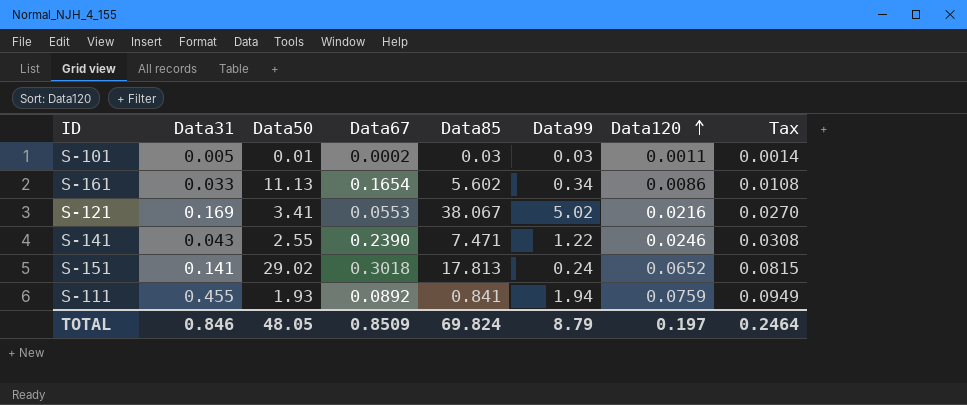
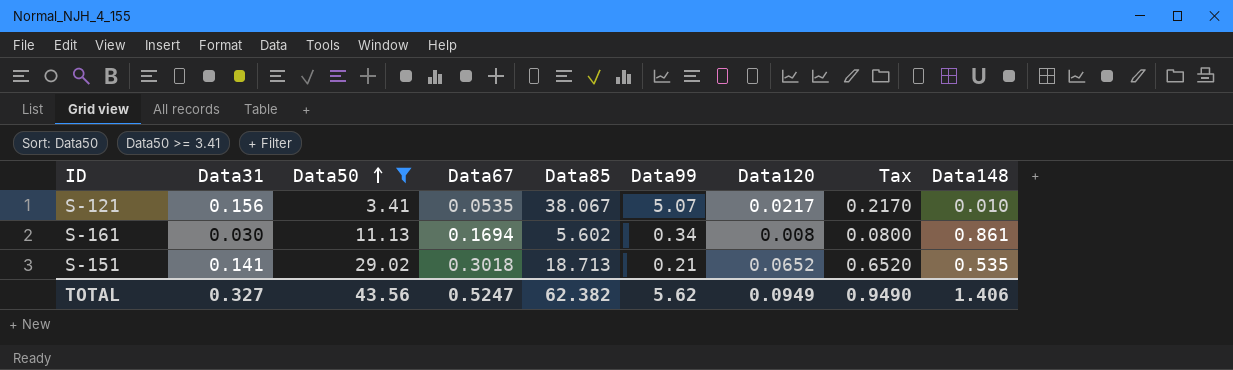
filter: none -> Data50 >= 3.41
row order: Data120 ascending -> Data50 ascending
column Tax | formula: [Data120] * 1.25 -> [Data120] * 10
column Data148 | position: none -> 9
S-121 | Data31: 0.169 -> 0.156
S-121 | Data67: 0.0553 -> 0.0535
S-121 | Data99: 5.02 -> 5.07
S-121 | Data120: 0.0216 -> 0.0217
S-161 | Data31: 0.033 -> 0.030
S-161 | Data67: 0.1654 -> 0.1694
S-161 | Data120: 0.0086 -> 0.008
S-151 | Data85: 17.813 -> 18.713
S-151 | Data99: 0.24 -> 0.21
TOTAL | Data31: 0.846 -> 0.327
TOTAL | Data50: 48.05 -> 43.56
TOTAL | Data67: 0.8509 -> 0.5247
TOTAL | Data85: 69.824 -> 62.382
TOTAL | Data99: 8.79 -> 5.62
TOTAL | Data120: 0.197 -> 0.0949
TOTAL | Tax: 0.2464 -> 0.9490

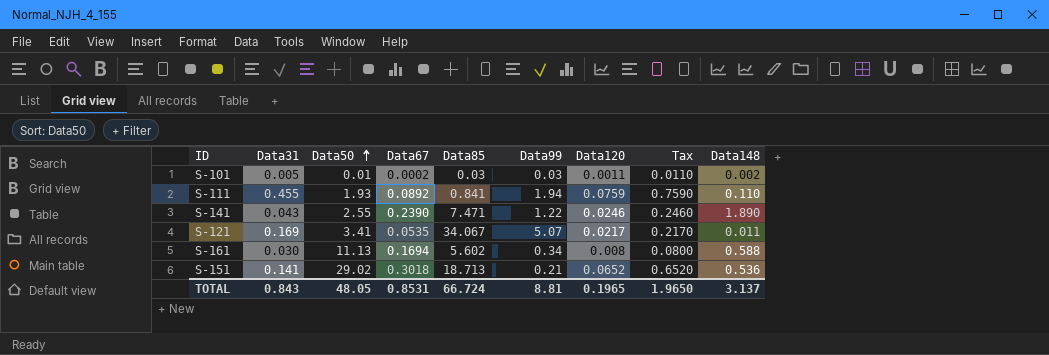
filter: Data50 >= 3.41 -> none
S-121 | Data31: 0.156 -> 0.169
S-121 | Data85: 38.067 -> 34.067
S-121 | Data148: 0.010 -> 0.011
S-161 | Data148: 0.861 -> 0.588
S-151 | Data148: 0.535 -> 0.536
TOTAL | Data31: 0.327 -> 0.843
TOTAL | Data50: 43.56 -> 48.05
TOTAL | Data67: 0.5247 -> 0.8531
TOTAL | Data85: 62.382 -> 66.724
TOTAL | Data99: 5.62 -> 8.81
TOTAL | Data120: 0.0949 -> 0.1965
TOTAL | Tax: 0.9490 -> 1.9650
TOTAL | Data148: 1.406 -> 3.137

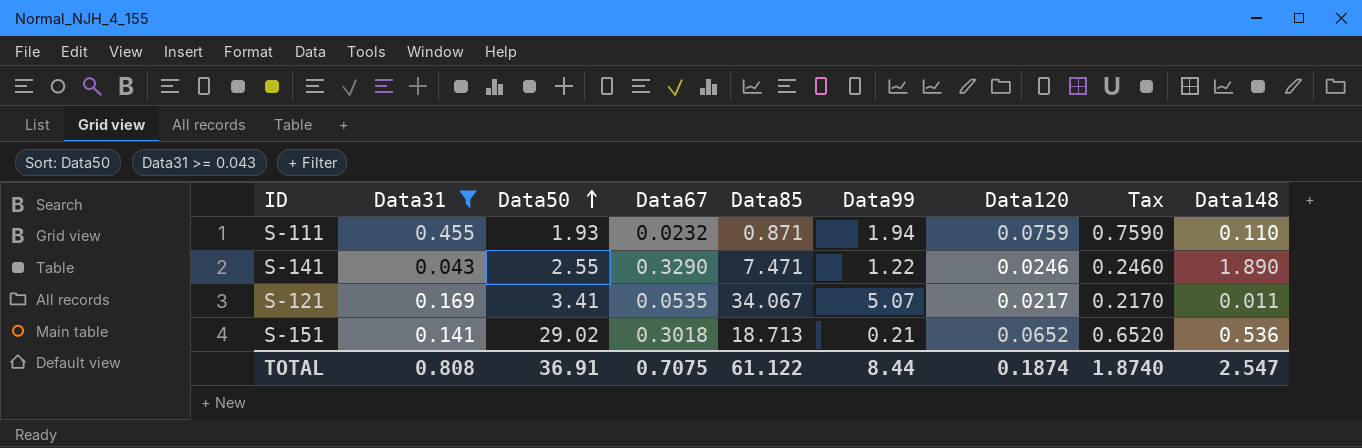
filter: none -> Data31 >= 0.043
S-111 | Data67: 0.0892 -> 0.0232
S-111 | Data85: 0.841 -> 0.871
S-141 | Data67: 0.2390 -> 0.3290
TOTAL | Data31: 0.843 -> 0.808
TOTAL | Data50: 48.05 -> 36.91
TOTAL | Data67: 0.8531 -> 0.7075
TOTAL | Data85: 66.724 -> 61.122
TOTAL | Data99: 8.81 -> 8.44
TOTAL | Data120: 0.1965 -> 0.1874
TOTAL | Tax: 1.9650 -> 1.8740
TOTAL | Data148: 3.137 -> 2.547

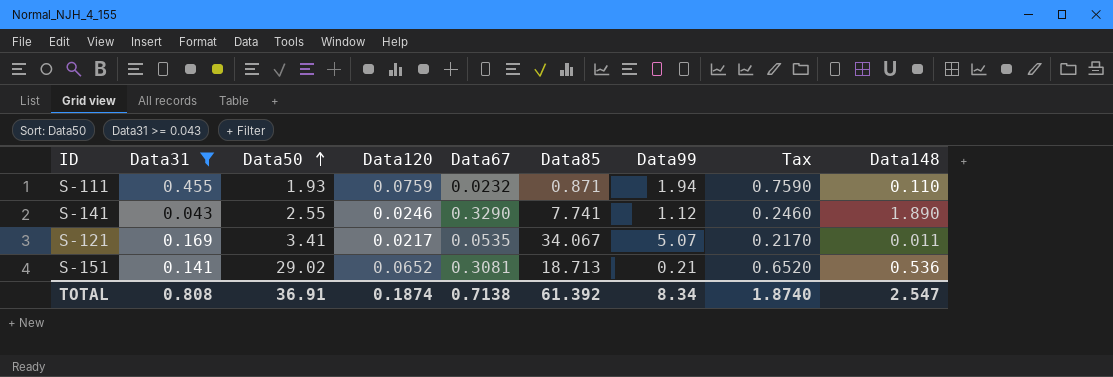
column Data120 | position: 7 -> 4
S-141 | Data85: 7.471 -> 7.741
S-141 | Data99: 1.22 -> 1.12
S-151 | Data67: 0.3018 -> 0.3081
TOTAL | Data67: 0.7075 -> 0.7138
TOTAL | Data85: 61.122 -> 61.392
TOTAL | Data99: 8.44 -> 8.34

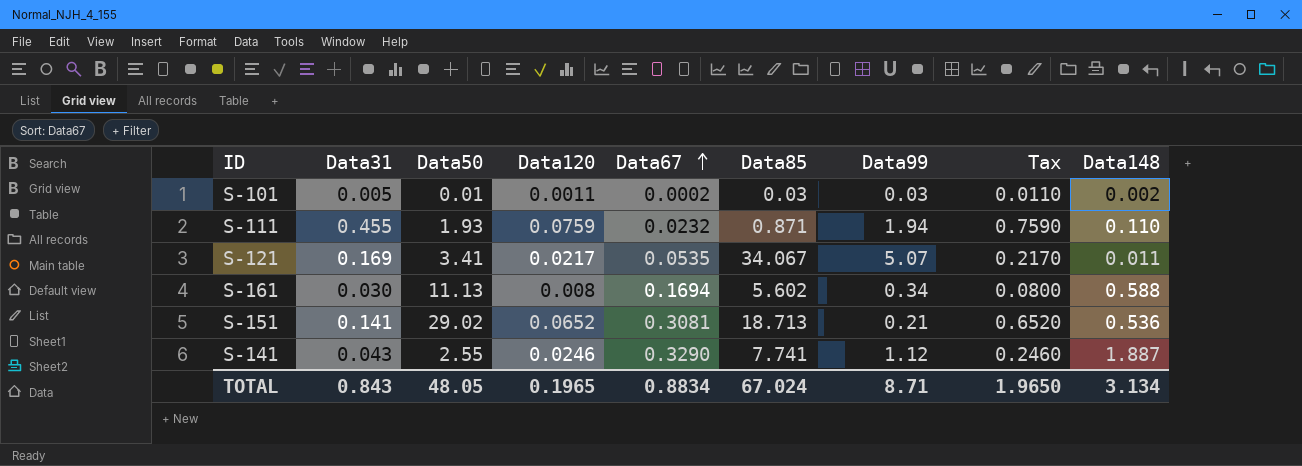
filter: Data31 >= 0.043 -> none
row order: Data50 ascending -> Data67 ascending
S-141 | Data148: 1.890 -> 1.887
TOTAL | Data31: 0.808 -> 0.843
TOTAL | Data50: 36.91 -> 48.05
TOTAL | Data120: 0.1874 -> 0.1965
TOTAL | Data67: 0.7138 -> 0.8834
TOTAL | Data85: 61.392 -> 67.024
TOTAL | Data99: 8.34 -> 8.71
TOTAL | Tax: 1.8740 -> 1.9650
TOTAL | Data148: 2.547 -> 3.134

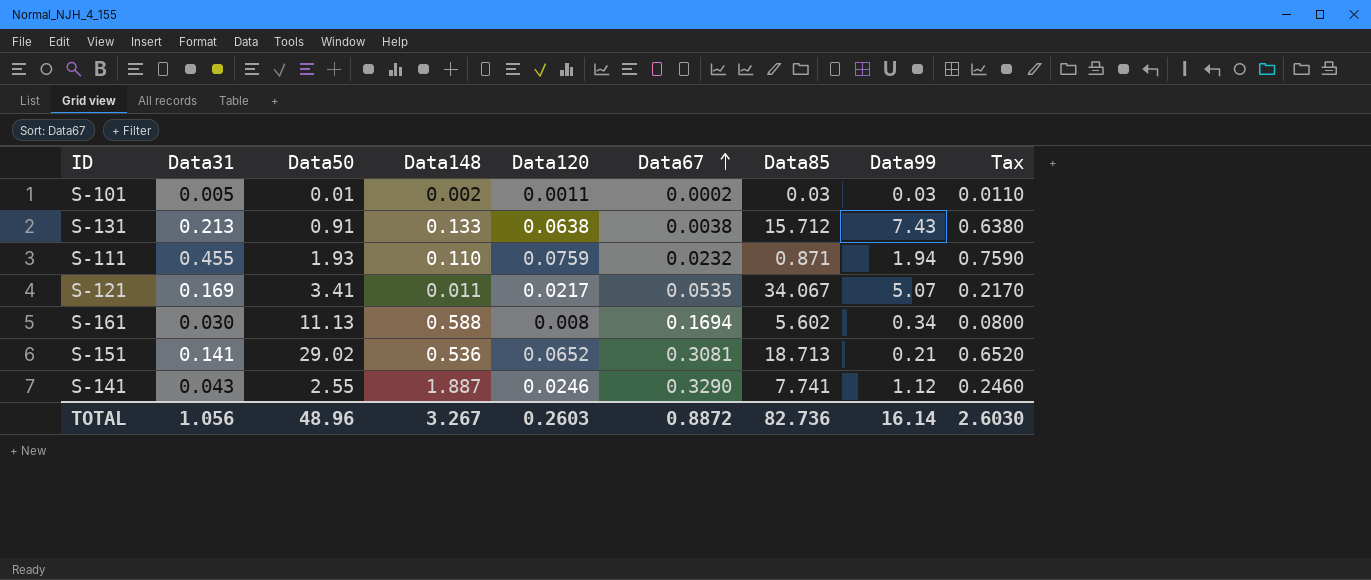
column Data148 | position: 9 -> 4
row S-131: none -> 0.213 | 0.91 | 0.133 | 0.0638 | 0.0038 | 15.712 | 7.43 | 0.6380
TOTAL | Data31: 0.843 -> 1.056
TOTAL | Data50: 48.05 -> 48.96
TOTAL | Data148: 3.134 -> 3.267
TOTAL | Data120: 0.1965 -> 0.2603
TOTAL | Data67: 0.8834 -> 0.8872
TOTAL | Data85: 67.024 -> 82.736
TOTAL | Data99: 8.71 -> 16.14
TOTAL | Tax: 1.9650 -> 2.6030

